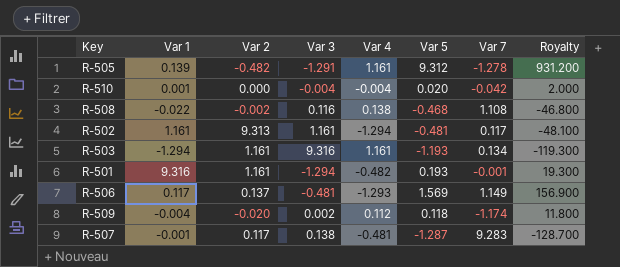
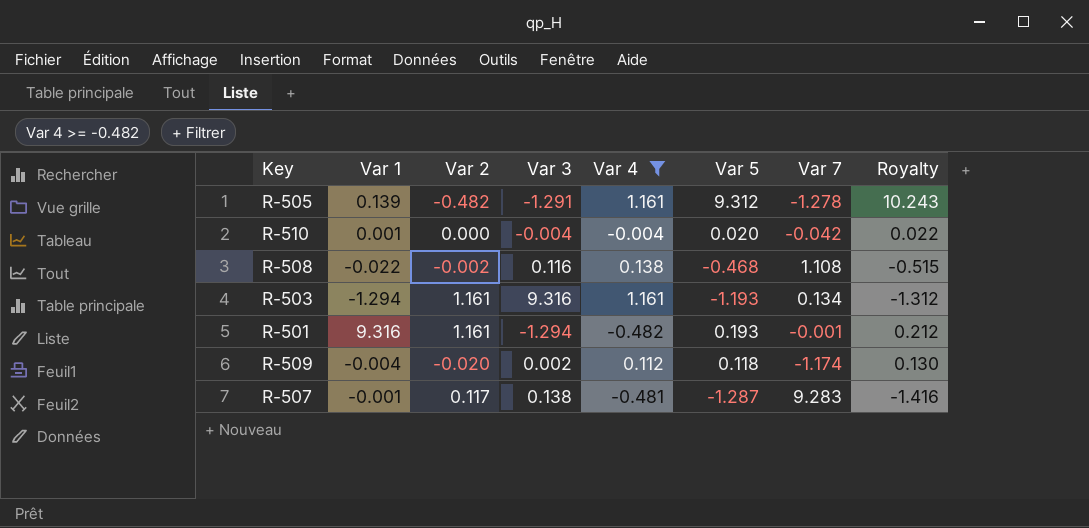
filter: none -> Var 4 >= -0.482
column Royalty | formula: [Var 5] * 100 -> [Var 5] * 1.1

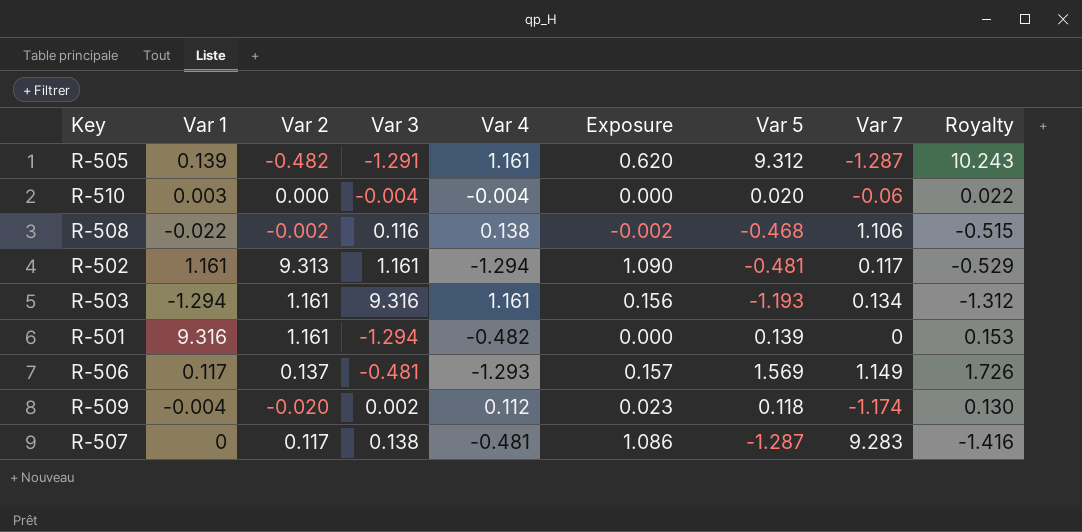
filter: Var 4 >= -0.482 -> none
column Exposure | formula: none -> [Var 2] * [Var 7]
R-505 | Var 7: -1.278 -> -1.287
R-510 | Var 1: 0.001 -> 0.003
R-510 | Var 7: -0.042 -> -0.06
R-508 | Var 7: 1.108 -> 1.106
R-501 | Var 5: 0.193 -> 0.139
R-501 | Var 7: -0.001 -> 0
R-501 | Royalty: 0.212 -> 0.153
R-507 | Var 1: -0.001 -> 0

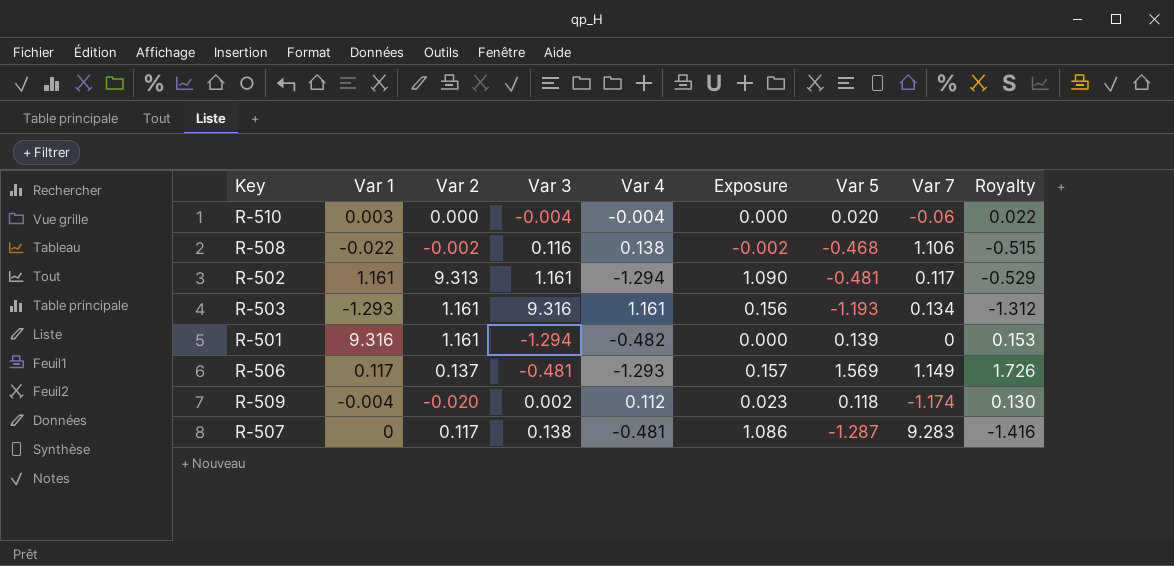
row R-505: 0.139 | -0.482 | -1.291 | 1.161 | 0.620 | 9.312 | -1.287 | 10.243 -> none
R-503 | Var 1: -1.294 -> -1.293

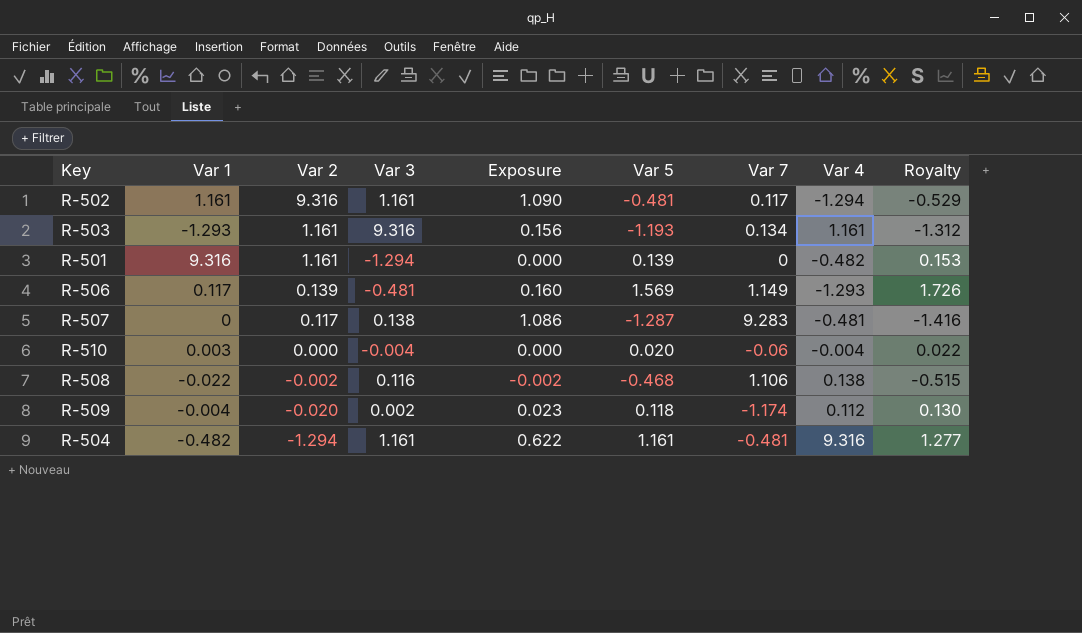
row order: none -> Var 2 descending
column Var 4 | position: 5 -> 8
R-502 | Var 2: 9.313 -> 9.316
R-506 | Var 2: 0.137 -> 0.139
R-506 | Exposure: 0.157 -> 0.160
row R-504: none -> -0.482 | -1.294 | 1.161 | 0.622 | 1.161 | -0.481 | 9.316 | 1.277

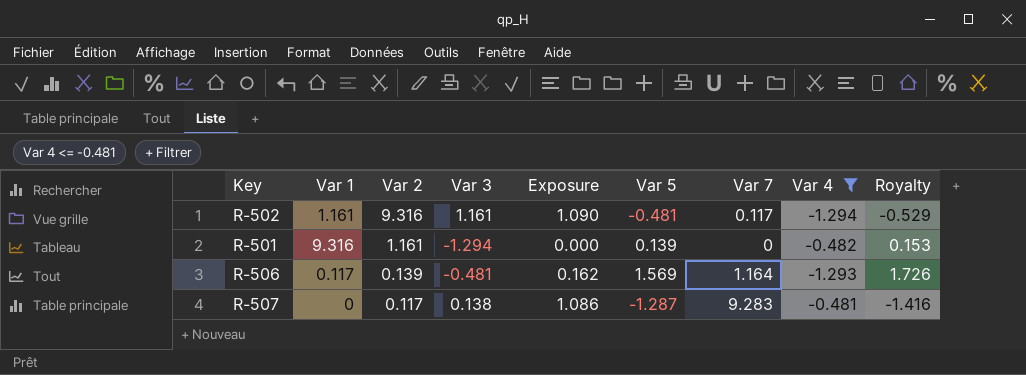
filter: none -> Var 4 <= -0.481
R-506 | Exposure: 0.160 -> 0.162
R-506 | Var 7: 1.149 -> 1.164

